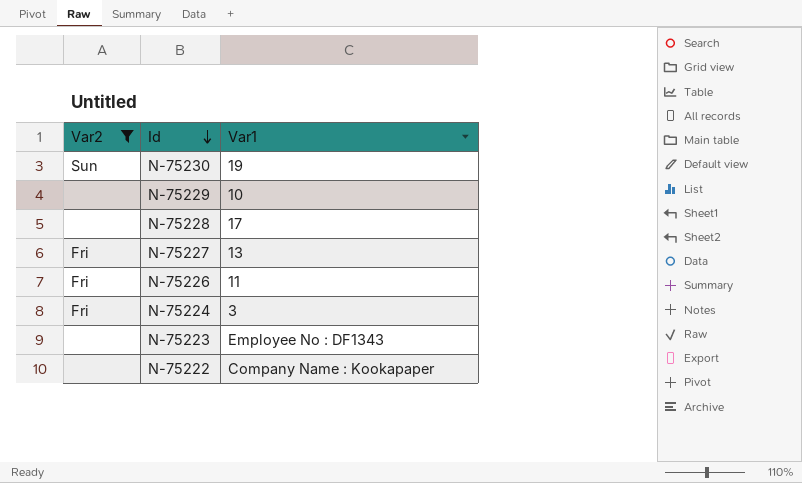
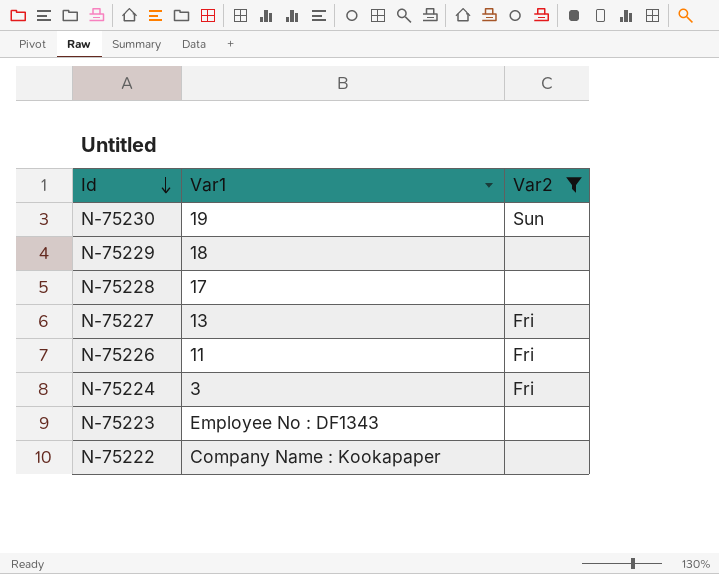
column Var2 | position: 1 -> 3
N-75229 | Var1: 10 -> 18

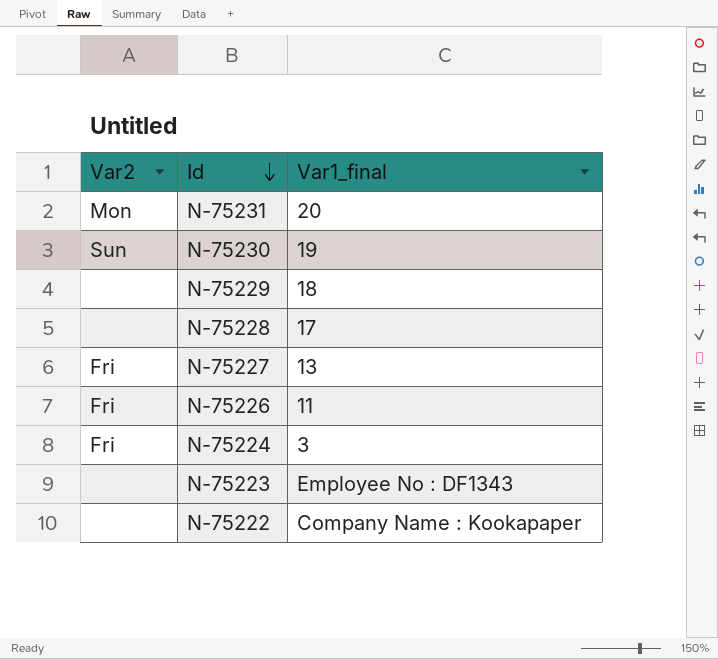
filter: Var2 != Mon -> none
column Var2 | position: 3 -> 1
column name: Var1 -> Var1_final

